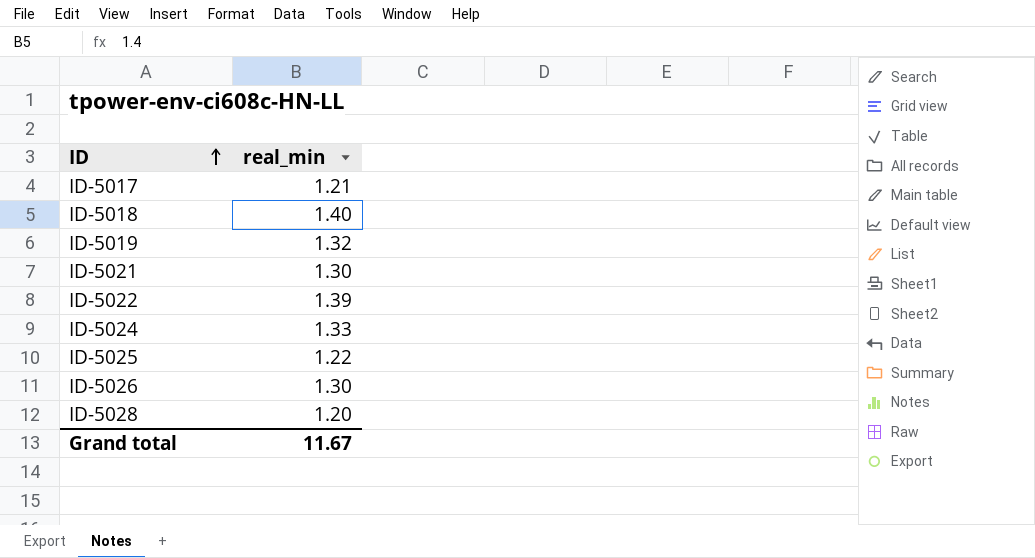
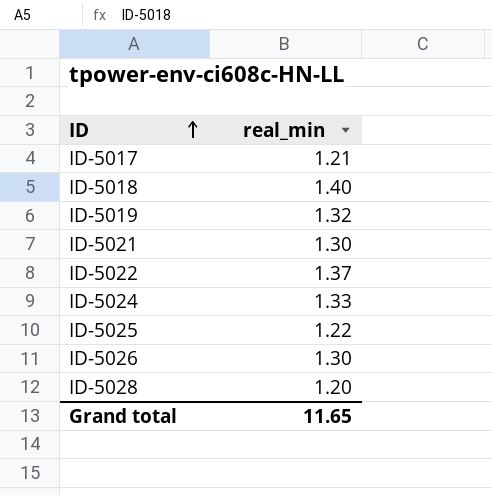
ID-5022 | real_min: 1.39 -> 1.37
Grand total | real_min: 11.67 -> 11.65

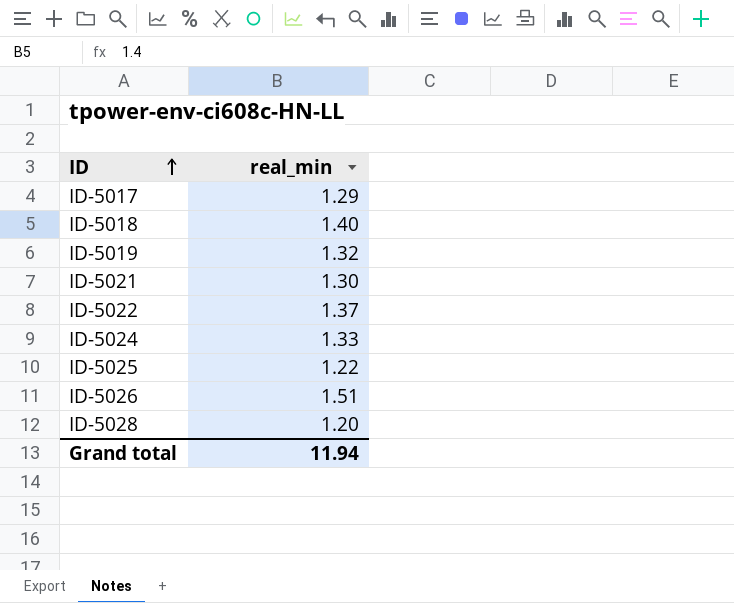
ID-5017 | real_min: 1.21 -> 1.29
ID-5026 | real_min: 1.30 -> 1.51
Grand total | real_min: 11.65 -> 11.94

